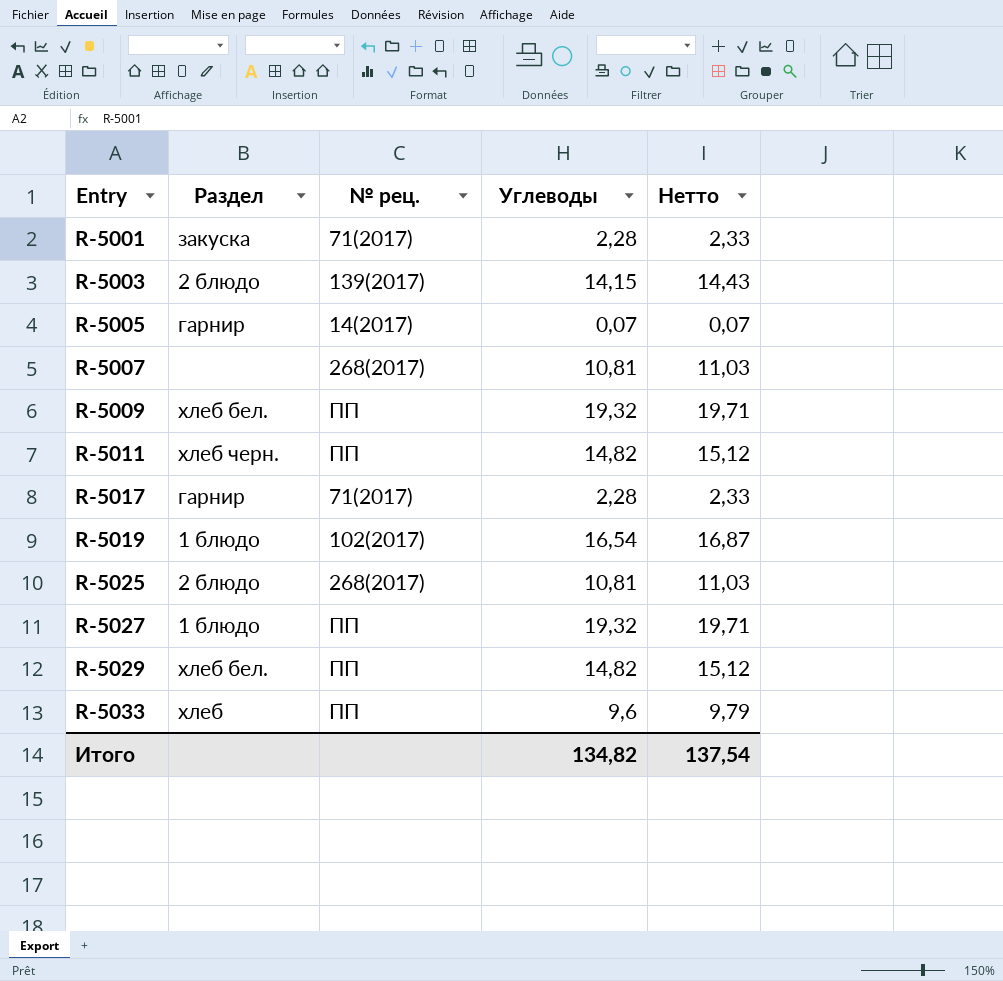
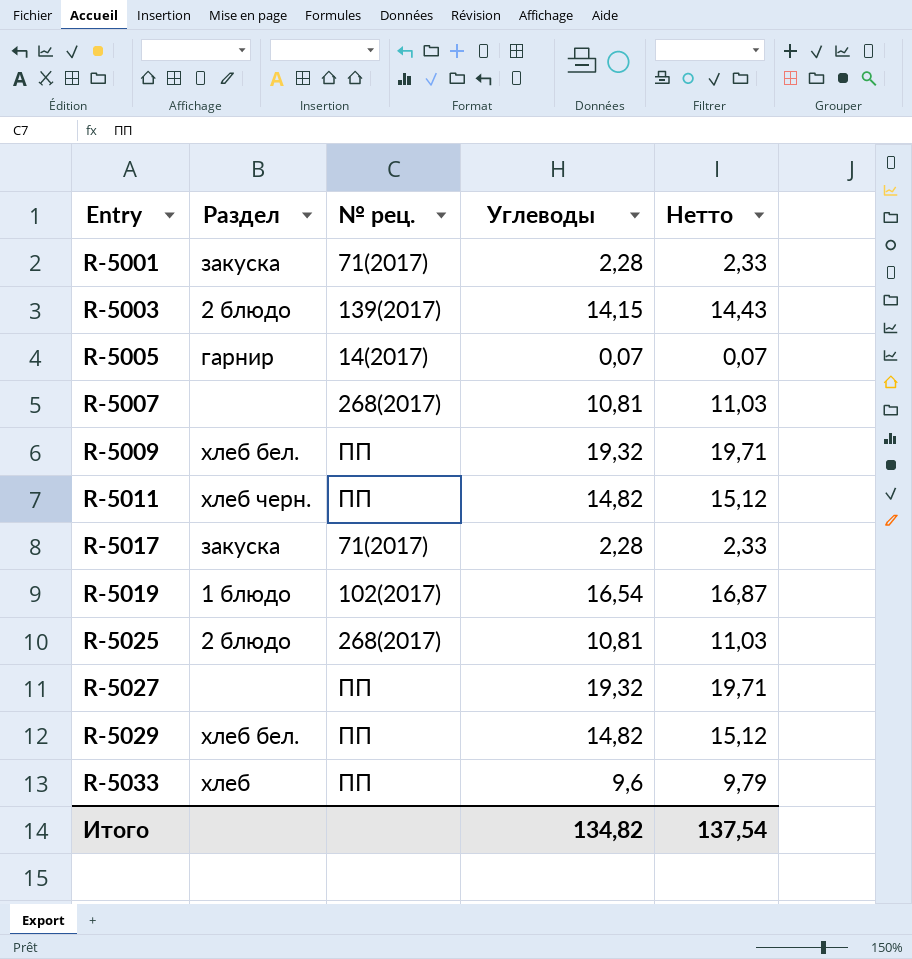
R-5017 | Раздел: гарнир -> закуска
R-5027 | Раздел: 1 блюдо -> none

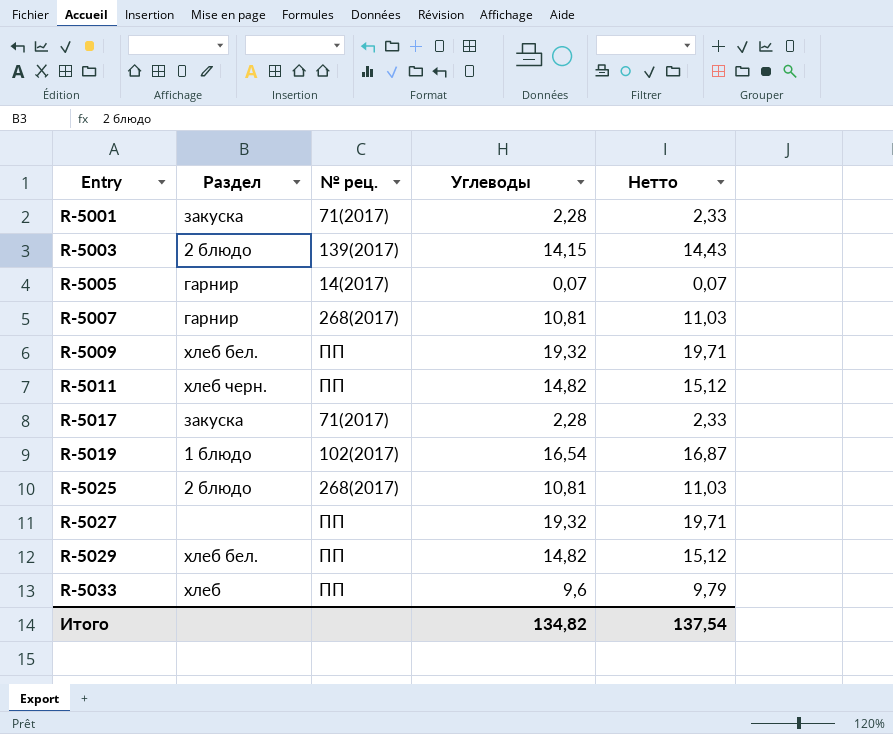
R-5007 | Раздел: none -> гарнир

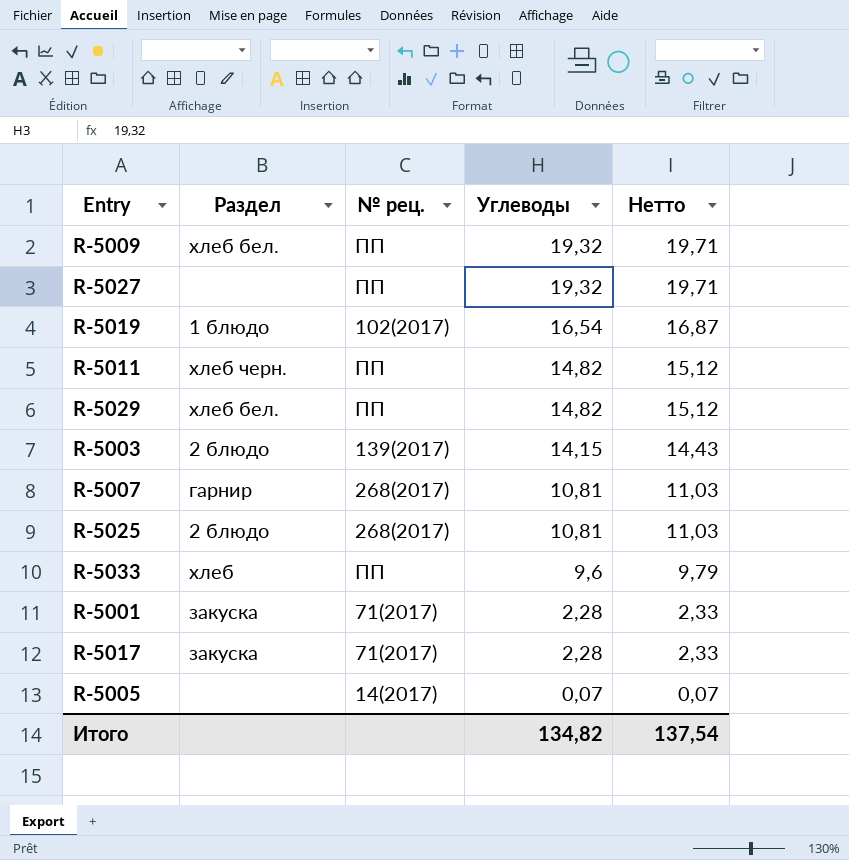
row order: Entry ascending -> Углеводы descending
R-5005 | Раздел: гарнир -> none

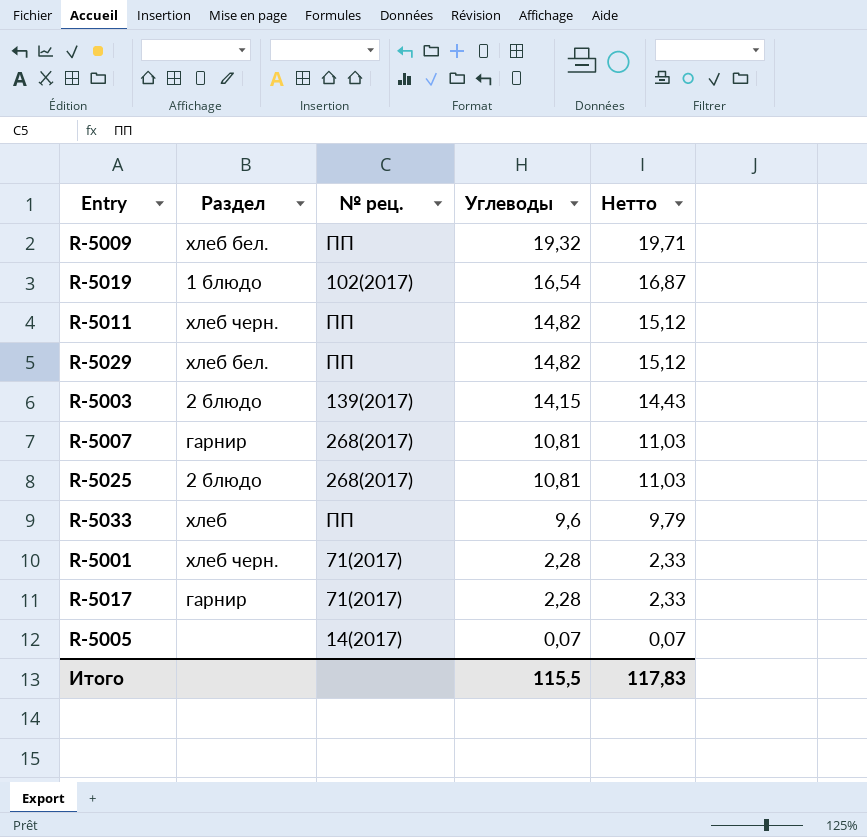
row R-5027: none | ПП | 19,32 | 19,71 -> none
R-5001 | Раздел: закуска -> хлеб черн.
R-5017 | Раздел: закуска -> гарнир
Итого | Углеводы: 134,82 -> 115,5
Итого | Нетто: 137,54 -> 117,83

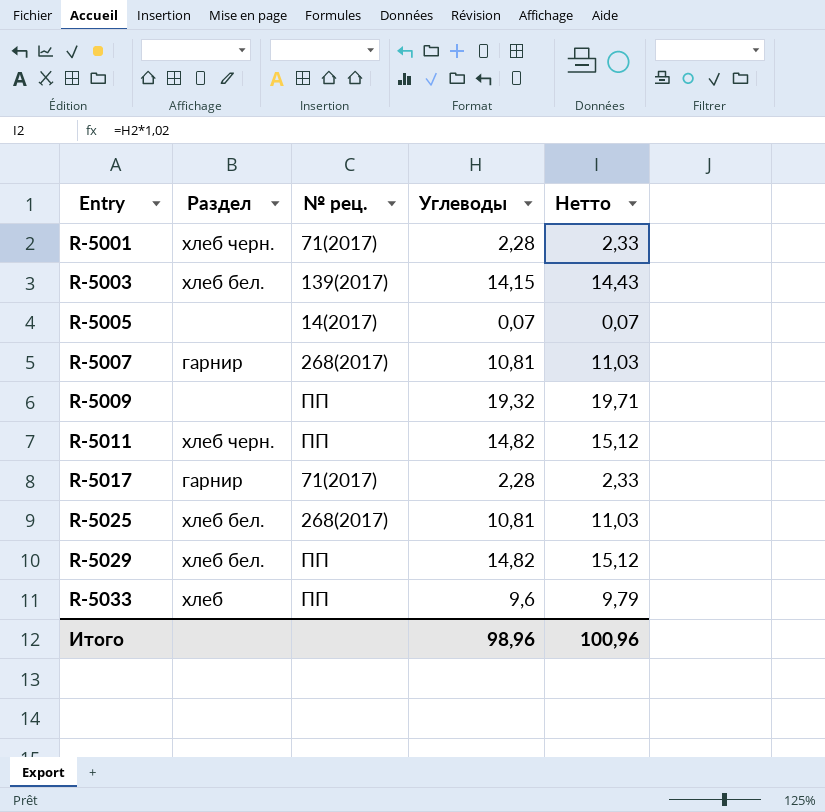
row order: Углеводы descending -> Entry ascending
row R-5019: 1 блюдо | 102(2017) | 16,54 | 16,87 -> none
R-5003 | Раздел: 2 блюдо -> хлеб бел.
R-5009 | Раздел: хлеб бел. -> none
R-5025 | Раздел: 2 блюдо -> хлеб бел.
Итого | Углеводы: 115,5 -> 98,96
Итого | Нетто: 117,83 -> 100,96

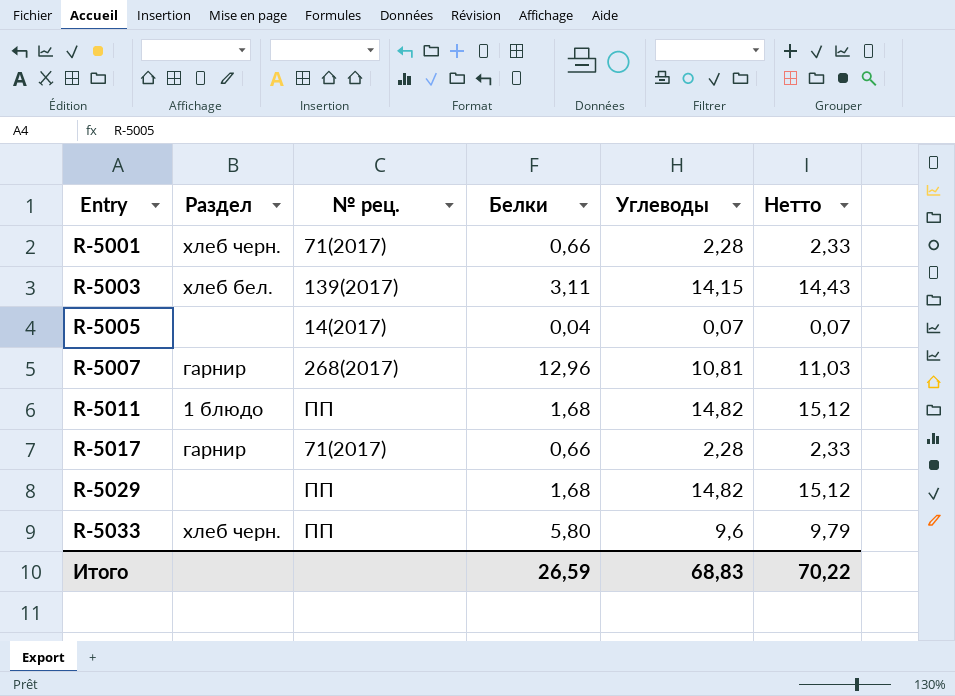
column Белки | position: none -> 4
row R-5009: none | ПП | 19,32 | 19,71 -> none
row R-5025: хлеб бел. | 268(2017) | 10,81 | 11,03 -> none
R-5011 | Раздел: хлеб черн. -> 1 блюдо
R-5029 | Раздел: хлеб бел. -> none
R-5033 | Раздел: хлеб -> хлеб черн.
Итого | Углеводы: 98,96 -> 68,83
Итого | Нетто: 100,96 -> 70,22

